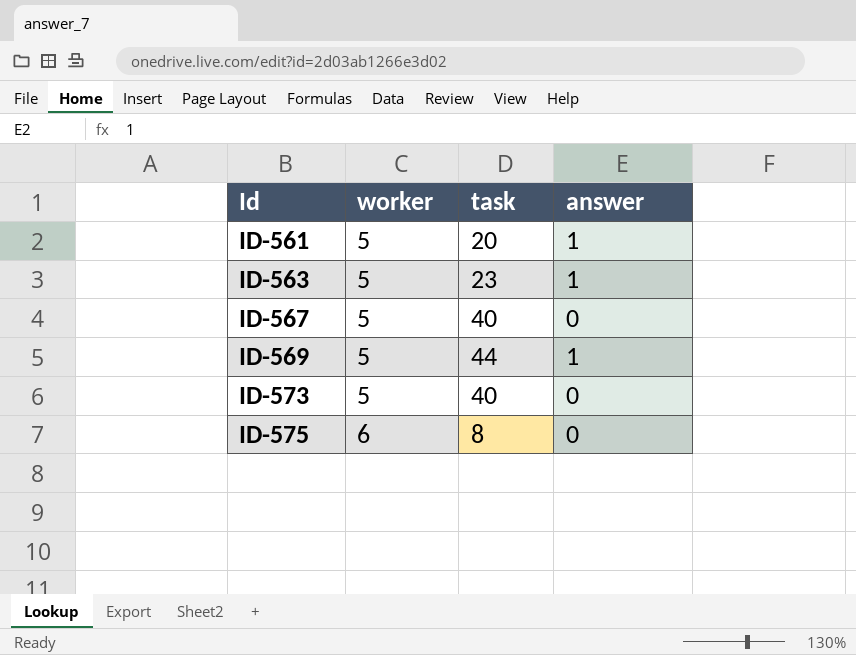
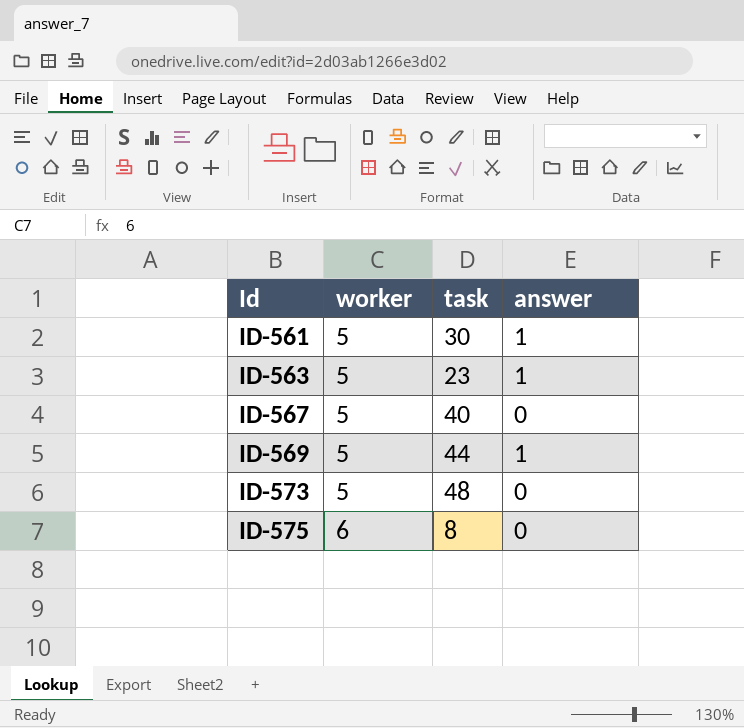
ID-561 | task: 20 -> 30
ID-573 | task: 40 -> 48

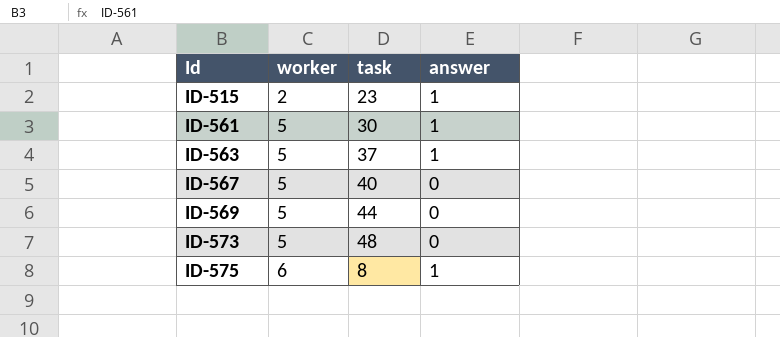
row ID-515: none -> 2 | 23 | 1
ID-563 | task: 23 -> 37
ID-569 | answer: 1 -> 0
ID-575 | answer: 0 -> 1

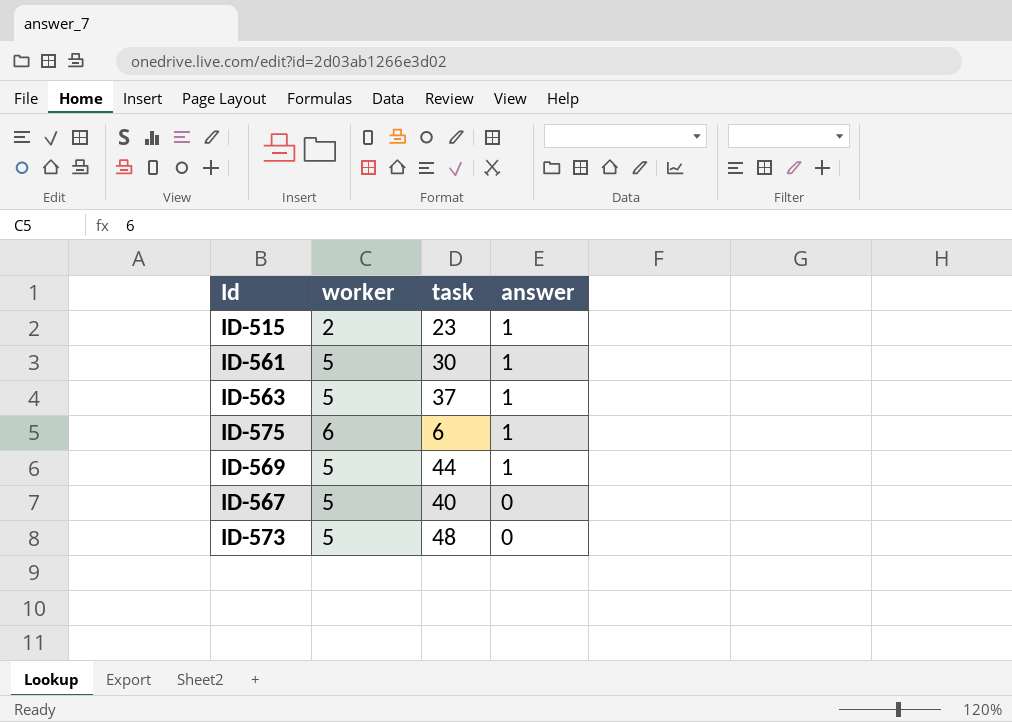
row order: Id ascending -> answer descending
ID-575 | task: 8 -> 6
ID-569 | answer: 0 -> 1

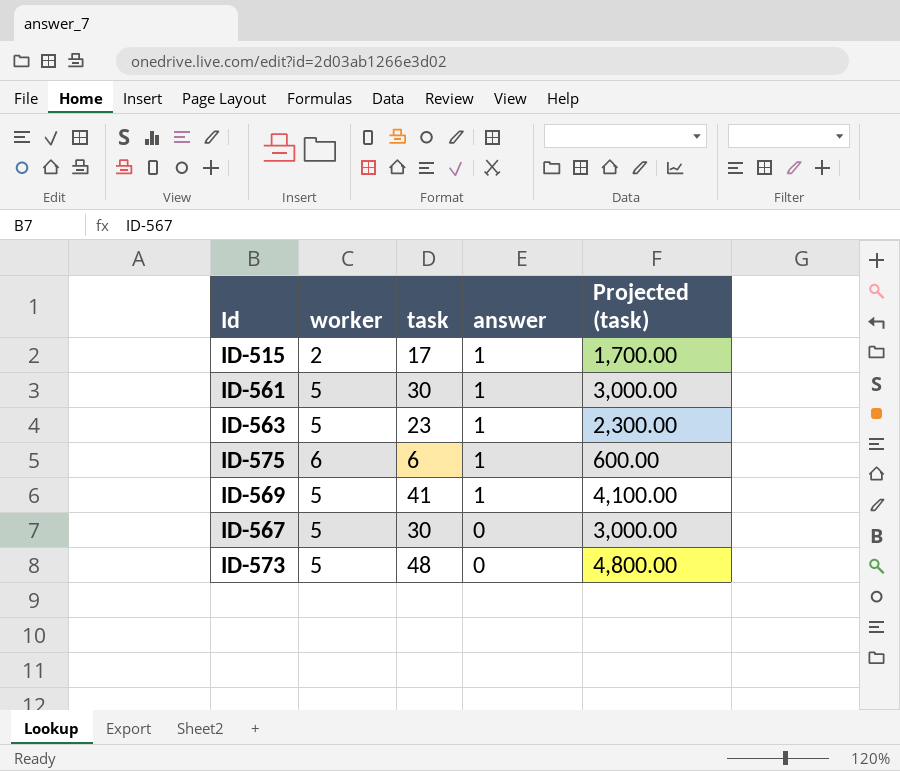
column Projected (task) | formula: none -> [task] * 100
ID-515 | task: 23 -> 17
ID-563 | task: 37 -> 23
ID-569 | task: 44 -> 41
ID-567 | task: 40 -> 30

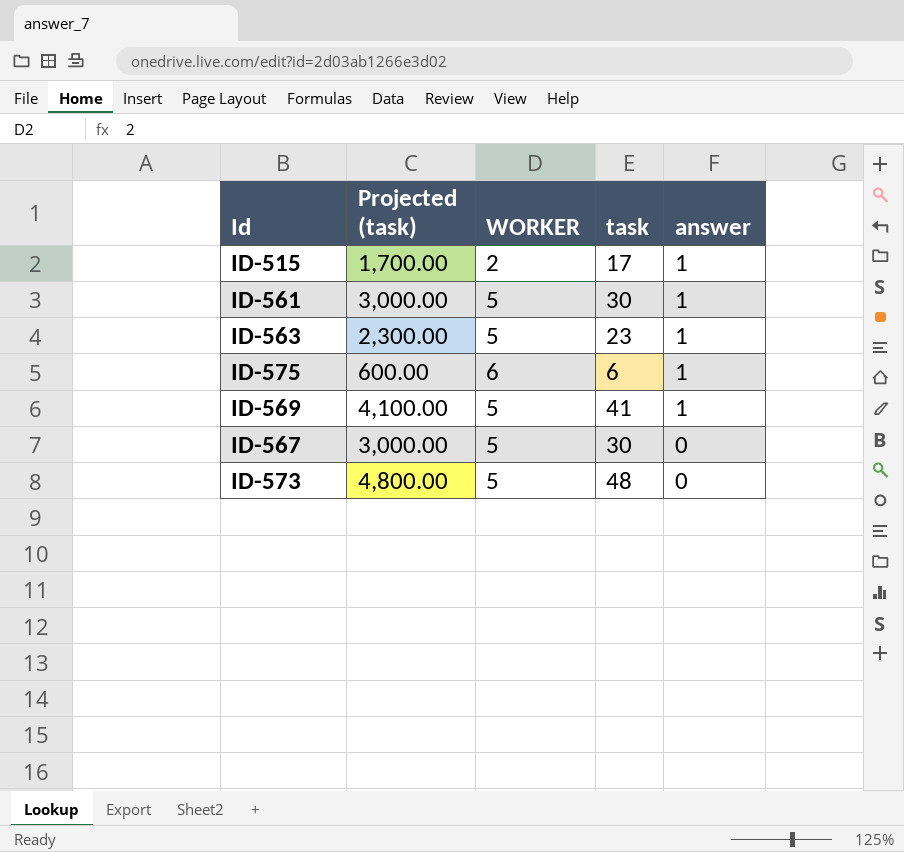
column Projected (task) | position: 5 -> 2
column name: worker -> WORKER

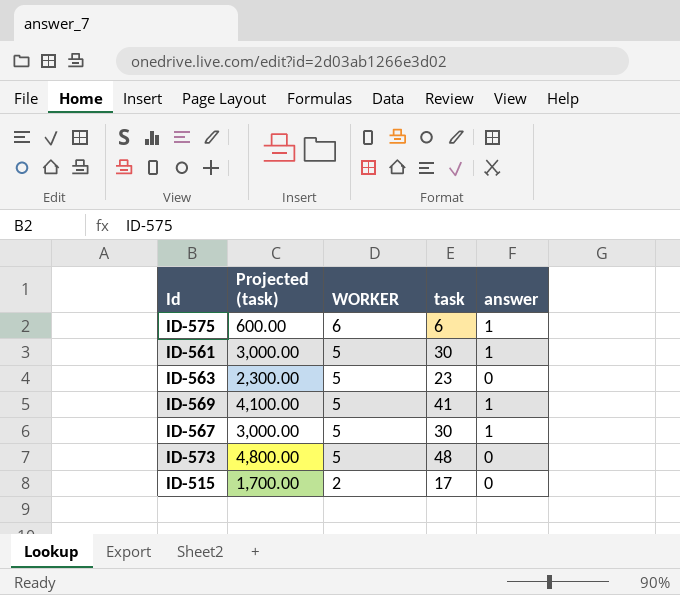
row order: answer descending -> WORKER descending
ID-563 | answer: 1 -> 0
ID-567 | answer: 0 -> 1
ID-515 | answer: 1 -> 0

